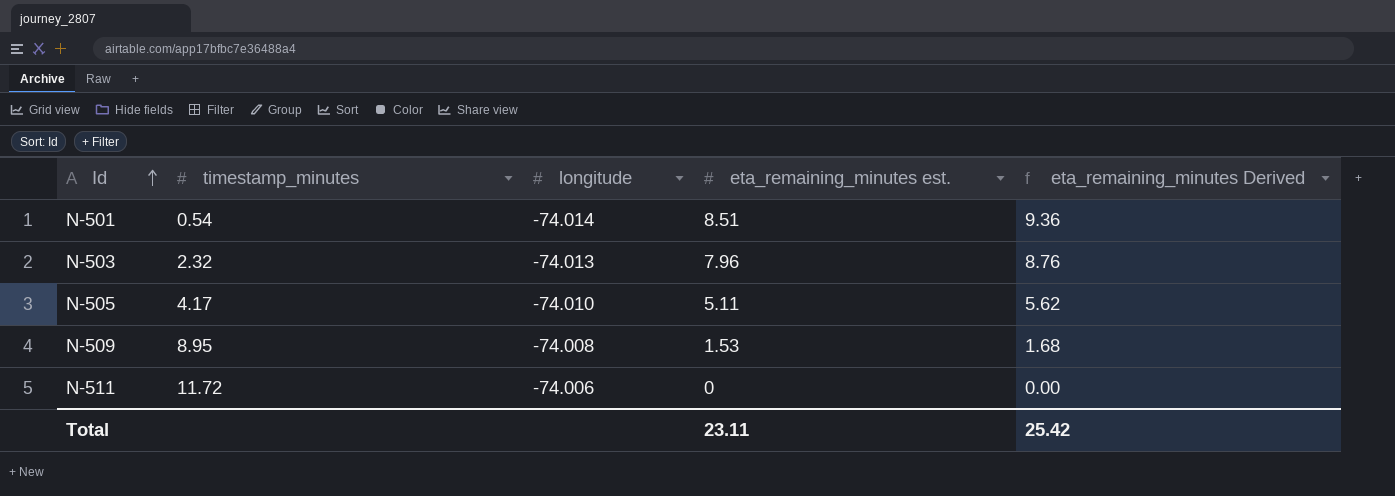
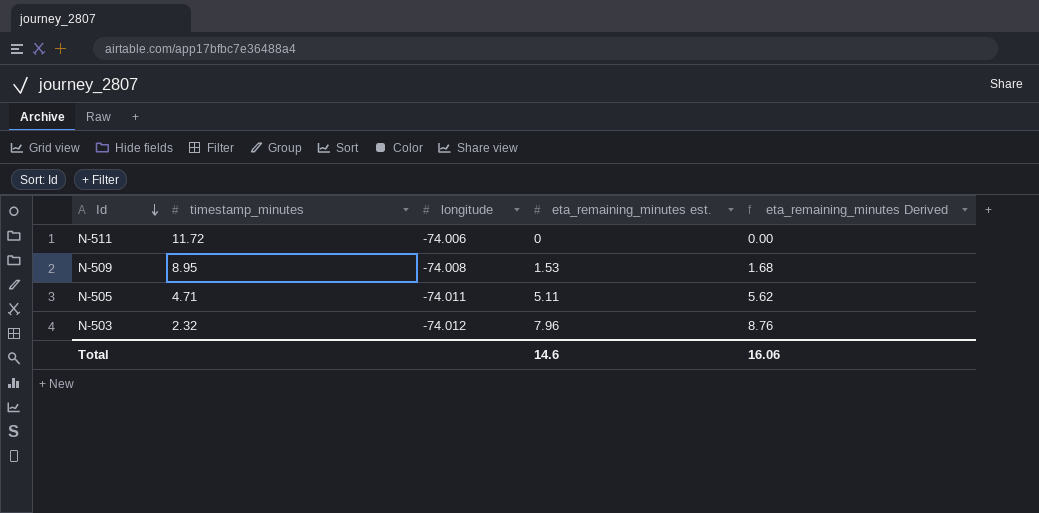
row order: Id ascending -> Id descending
row N-501: 0.54 | -74.014 | 8.51 | 9.36 -> none
N-505 | timestamp_minutes: 4.17 -> 4.71
N-505 | longitude: -74.010 -> -74.011
N-503 | longitude: -74.013 -> -74.012
Total | eta_remaining_minutes est.: 23.11 -> 14.6
Total | eta_remaining_minutes Derived: 25.42 -> 16.06

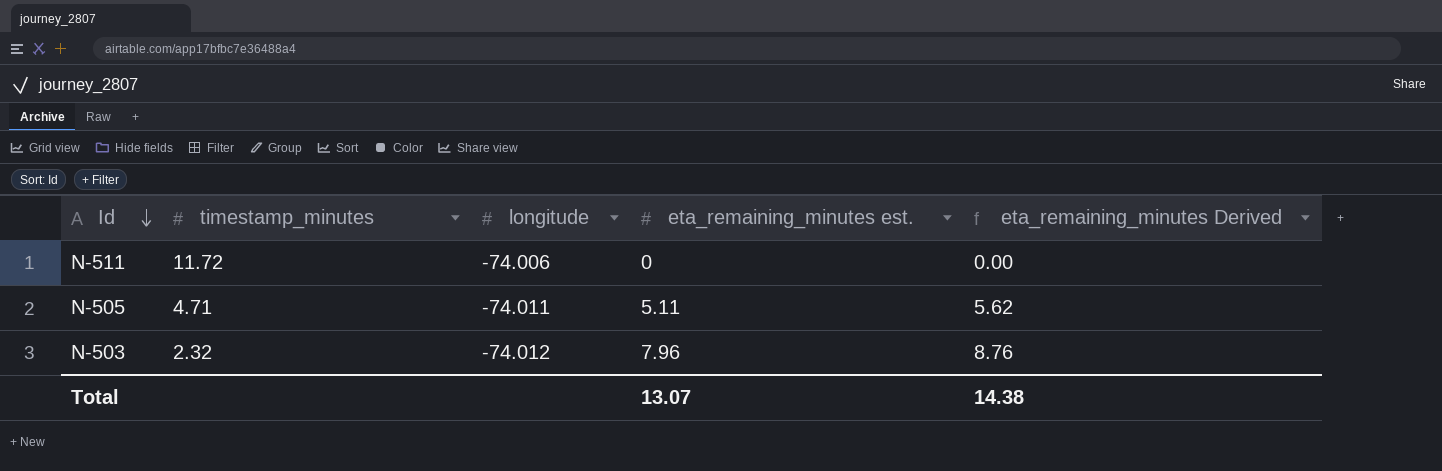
row N-509: 8.95 | -74.008 | 1.53 | 1.68 -> none
Total | eta_remaining_minutes est.: 14.6 -> 13.07
Total | eta_remaining_minutes Derived: 16.06 -> 14.38

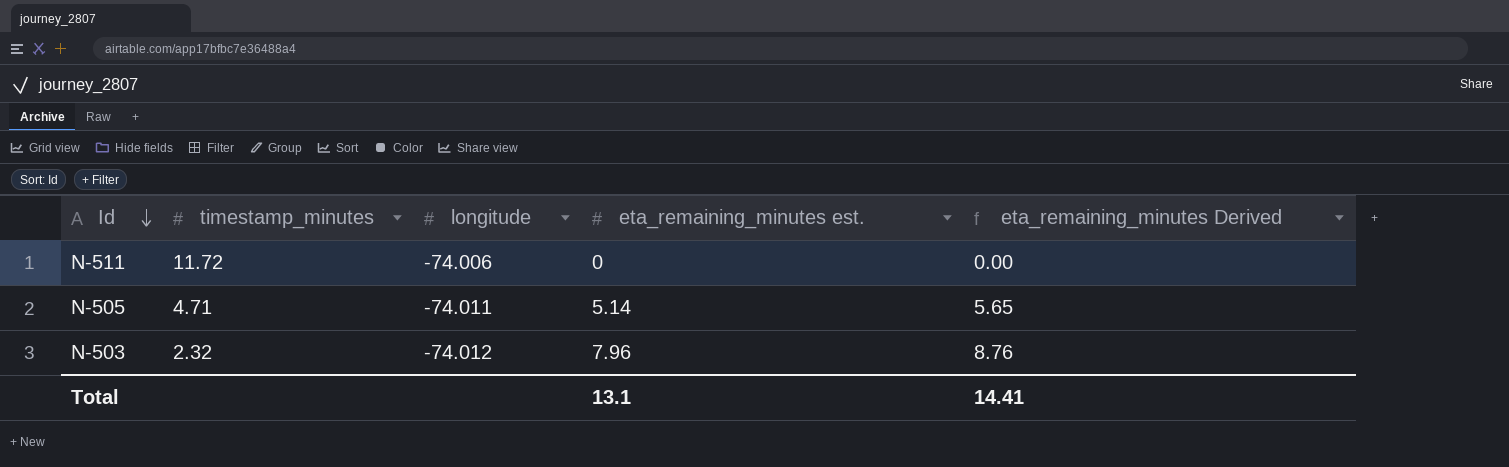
N-505 | eta_remaining_minutes est.: 5.11 -> 5.14
N-505 | eta_remaining_minutes Derived: 5.62 -> 5.65
Total | eta_remaining_minutes est.: 13.07 -> 13.1
Total | eta_remaining_minutes Derived: 14.38 -> 14.41

